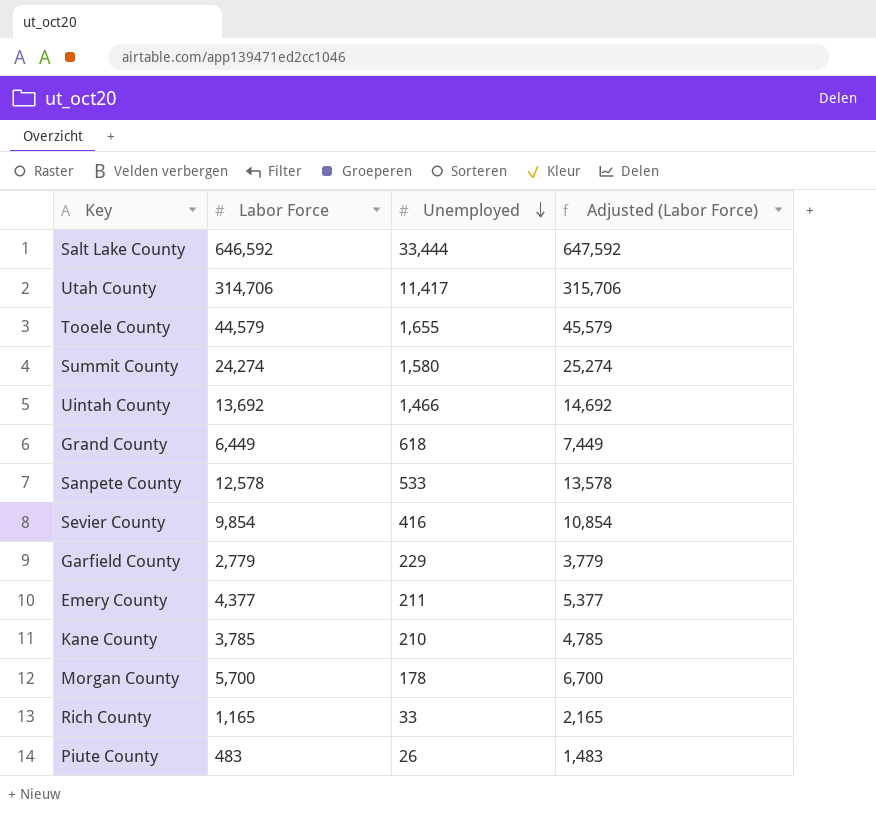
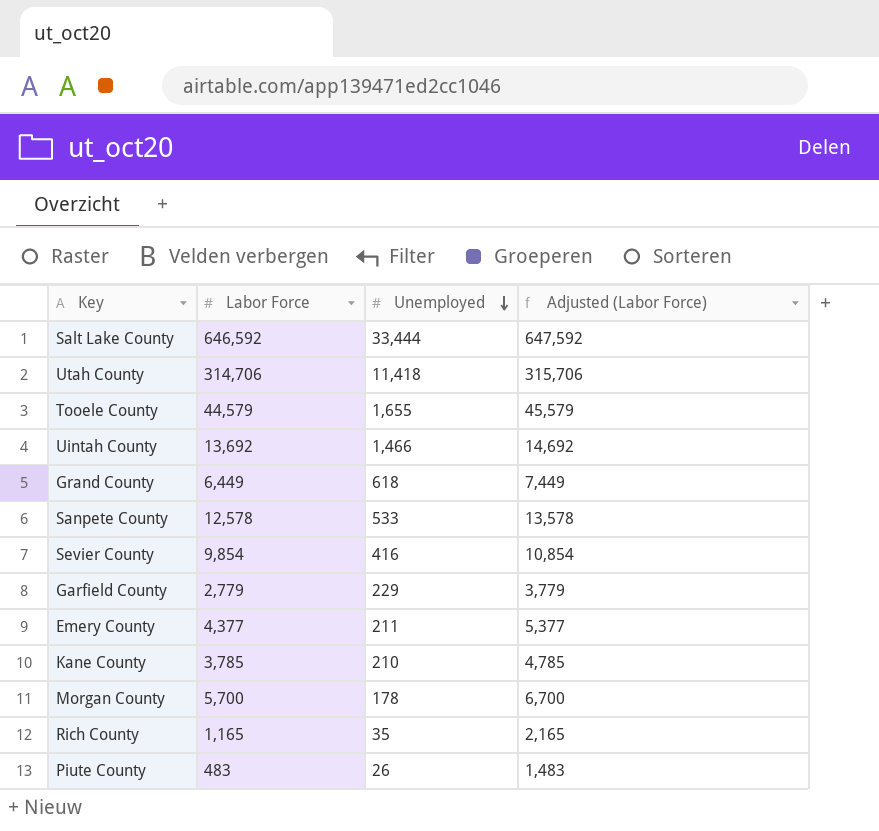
row Summit County: 24,274 | 1,580 | 25,274 -> none
Utah County | Unemployed: 11,417 -> 11,418
Rich County | Unemployed: 33 -> 35

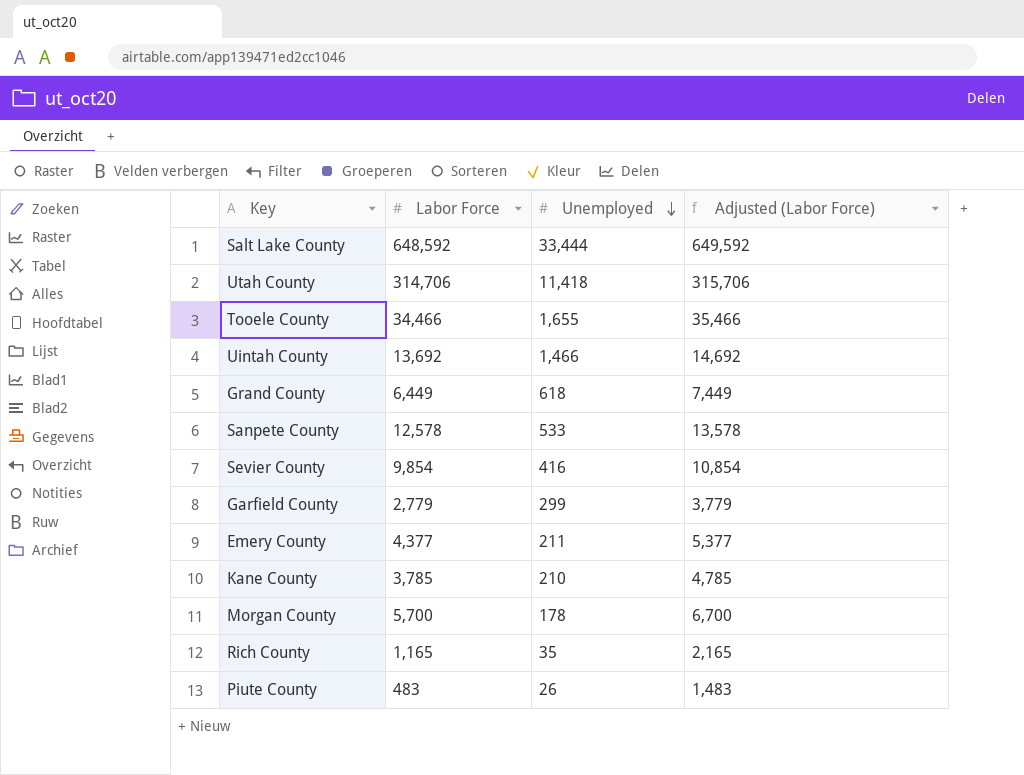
Salt Lake County | Labor Force: 646,592 -> 648,592
Salt Lake County | Adjusted (Labor Force): 647,592 -> 649,592
Tooele County | Labor Force: 44,579 -> 34,466
Tooele County | Adjusted (Labor Force): 45,579 -> 35,466
Garfield County | Unemployed: 229 -> 299

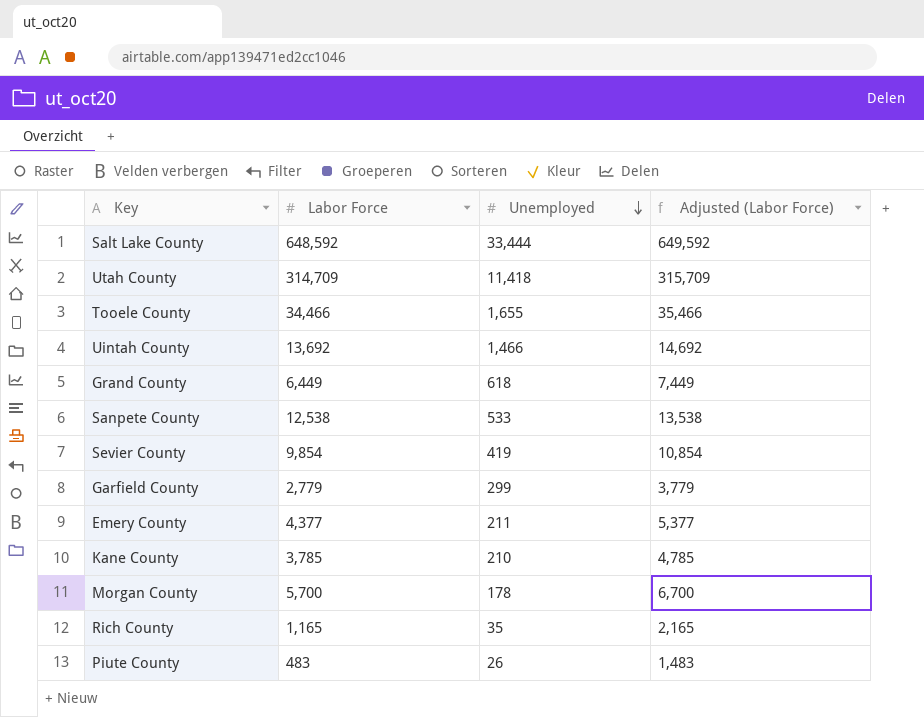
Utah County | Labor Force: 314,706 -> 314,709
Utah County | Adjusted (Labor Force): 315,706 -> 315,709
Sanpete County | Labor Force: 12,578 -> 12,538
Sanpete County | Adjusted (Labor Force): 13,578 -> 13,538
Sevier County | Unemployed: 416 -> 419

